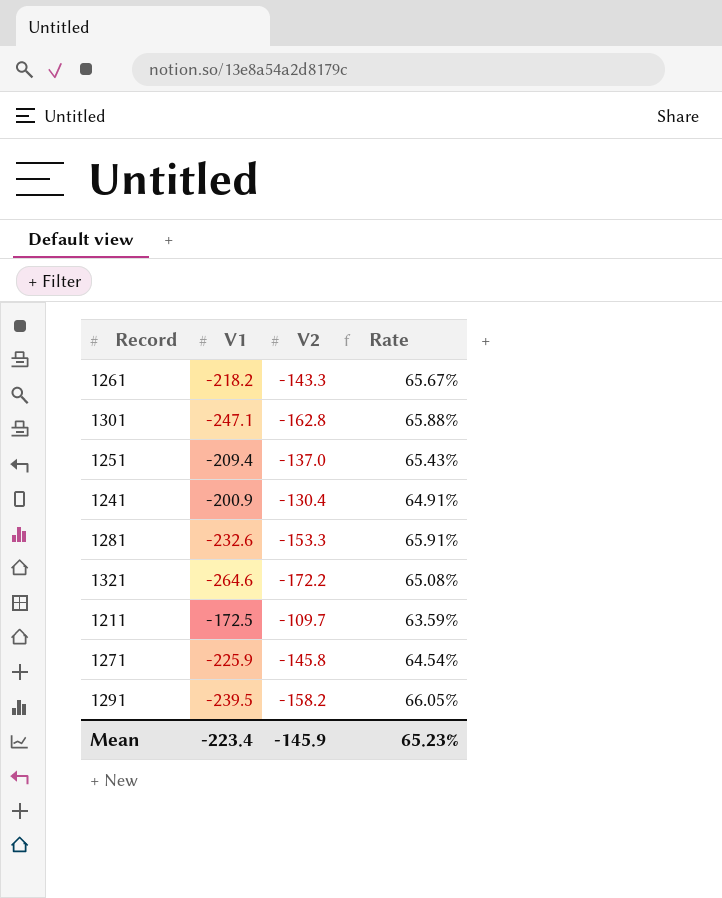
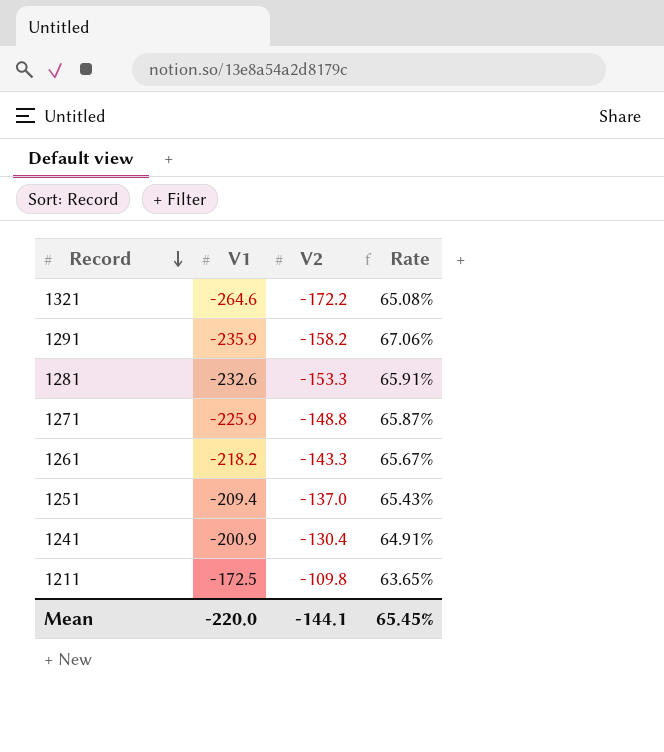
row order: none -> Record descending
row 1301: -247.1 | -162.8 | 65.88% -> none
1291 | V1: -239.5 -> -235.9
1291 | Rate: 66.05% -> 67.06%
1271 | V2: -145.8 -> -148.8
1271 | Rate: 64.54% -> 65.87%
1211 | V2: -109.7 -> -109.8
1211 | Rate: 63.59% -> 63.65%
Mean | V1: -223.4 -> -220.0
Mean | V2: -145.9 -> -144.1
Mean | Rate: 65.23% -> 65.45%

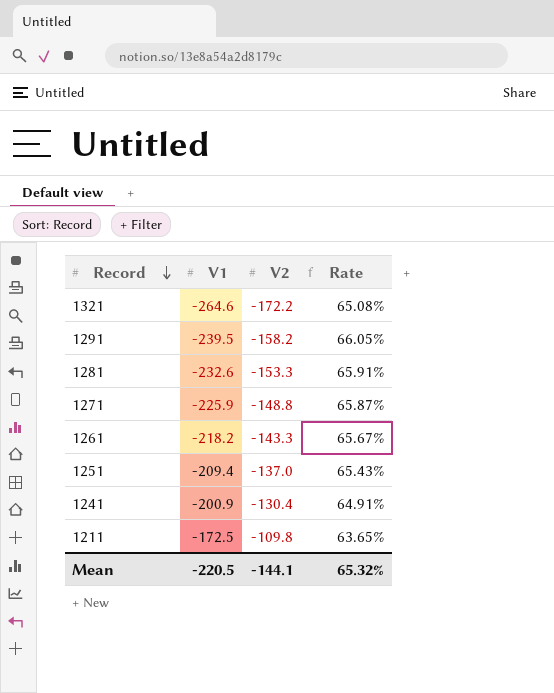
1291 | V1: -235.9 -> -239.5
1291 | Rate: 67.06% -> 66.05%
Mean | V1: -220.0 -> -220.5
Mean | Rate: 65.45% -> 65.32%

